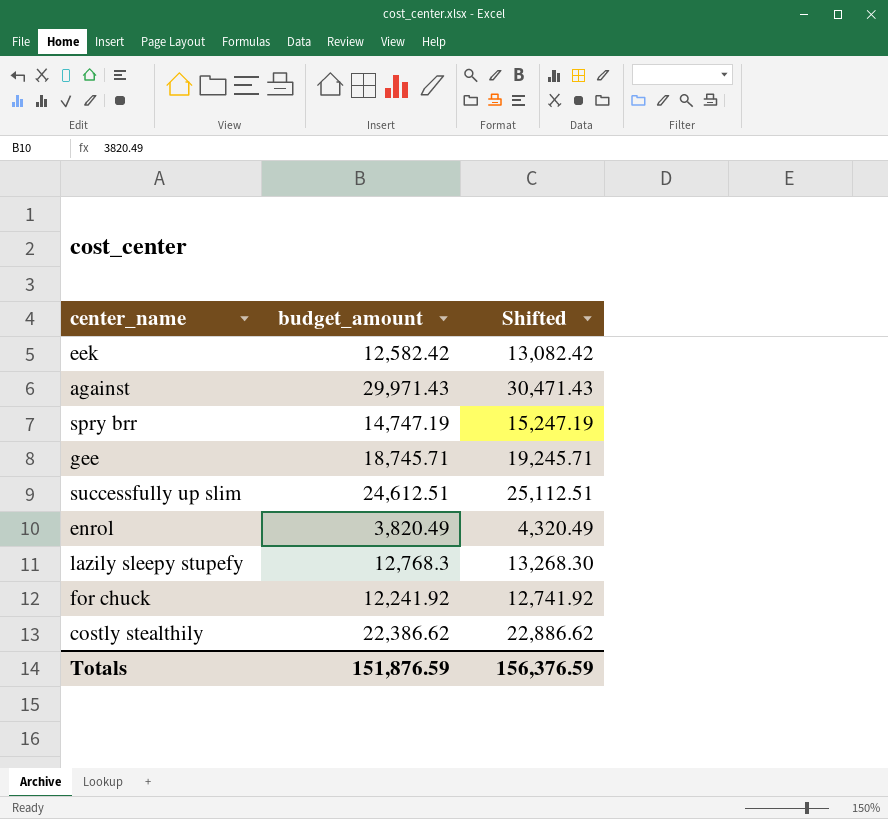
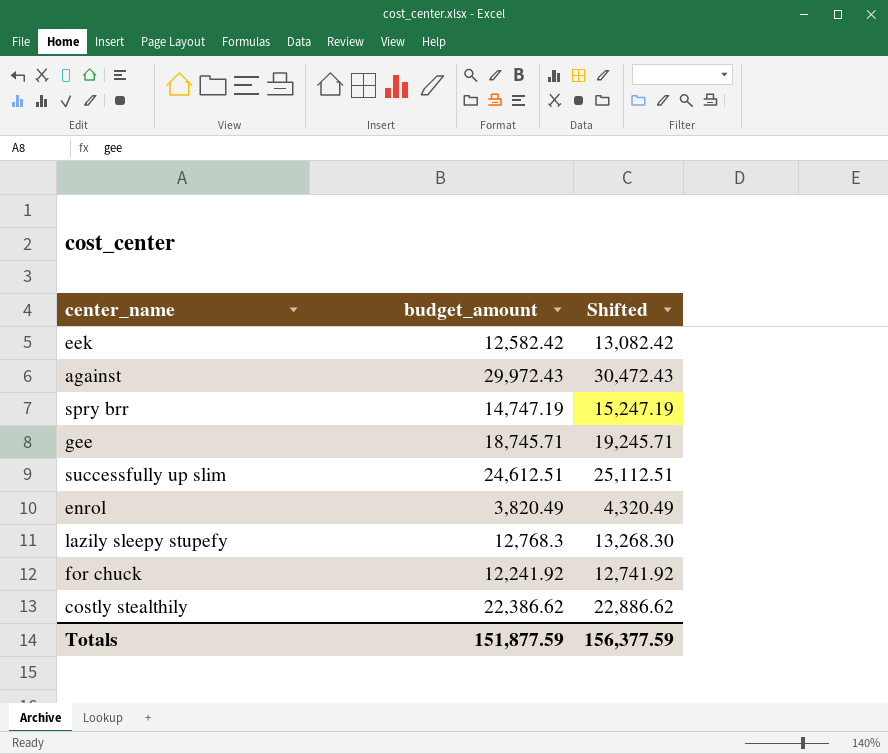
against | budget_amount: 29,971.43 -> 29,972.43
against | Shifted: 30,471.43 -> 30,472.43
Totals | budget_amount: 151,876.59 -> 151,877.59
Totals | Shifted: 156,376.59 -> 156,377.59

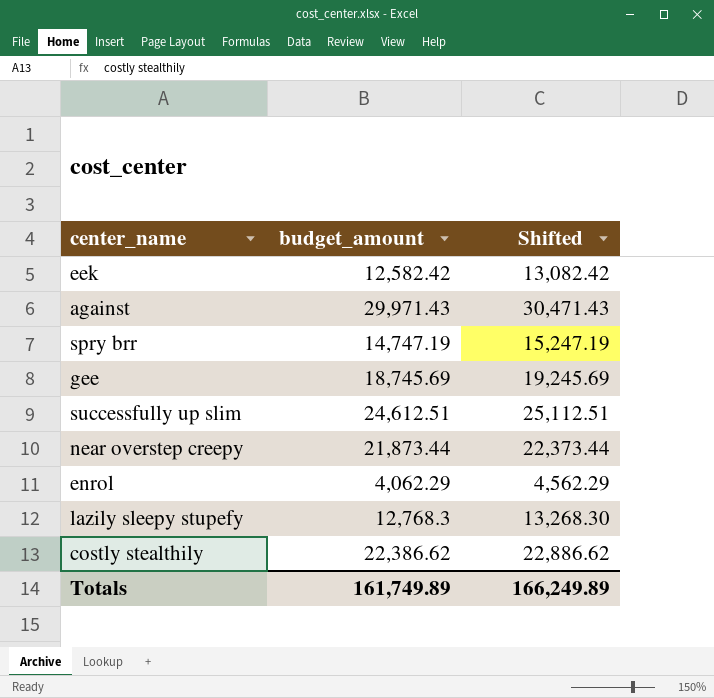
row for chuck: 12,241.92 | 12,741.92 -> none
against | budget_amount: 29,972.43 -> 29,971.43
against | Shifted: 30,472.43 -> 30,471.43
gee | budget_amount: 18,745.71 -> 18,745.69
gee | Shifted: 19,245.71 -> 19,245.69
row near overstep creepy: none -> 21,873.44 | 22,373.44
enrol | budget_amount: 3,820.49 -> 4,062.29
enrol | Shifted: 4,320.49 -> 4,562.29
Totals | budget_amount: 151,877.59 -> 161,749.89
Totals | Shifted: 156,377.59 -> 166,249.89

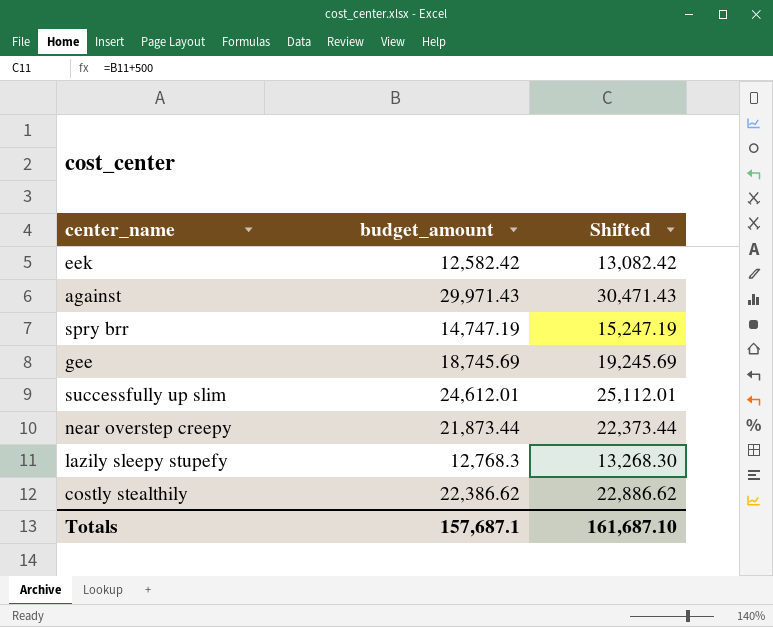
row enrol: 4,062.29 | 4,562.29 -> none
successfully up slim | budget_amount: 24,612.51 -> 24,612.01
successfully up slim | Shifted: 25,112.51 -> 25,112.01
Totals | budget_amount: 161,749.89 -> 157,687.1
Totals | Shifted: 166,249.89 -> 161,687.10

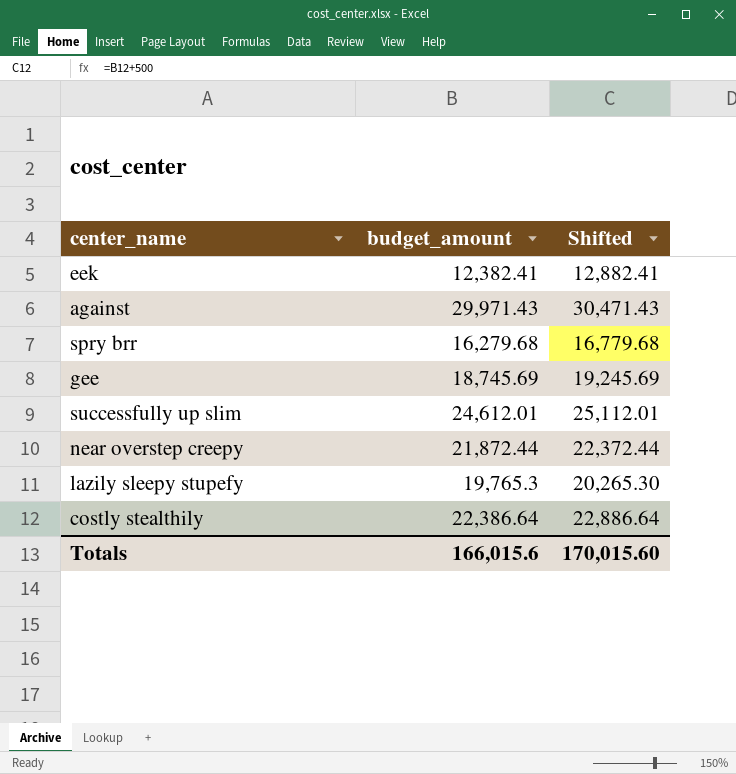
eek | budget_amount: 12,582.42 -> 12,382.41
eek | Shifted: 13,082.42 -> 12,882.41
spry brr | budget_amount: 14,747.19 -> 16,279.68
spry brr | Shifted: 15,247.19 -> 16,779.68
near overstep creepy | budget_amount: 21,873.44 -> 21,872.44
near overstep creepy | Shifted: 22,373.44 -> 22,372.44
lazily sleepy stupefy | budget_amount: 12,768.3 -> 19,765.3
lazily sleepy stupefy | Shifted: 13,268.30 -> 20,265.30
costly stealthily | budget_amount: 22,386.62 -> 22,386.64
costly stealthily | Shifted: 22,886.62 -> 22,886.64
Totals | budget_amount: 157,687.1 -> 166,015.6
Totals | Shifted: 161,687.10 -> 170,015.60

